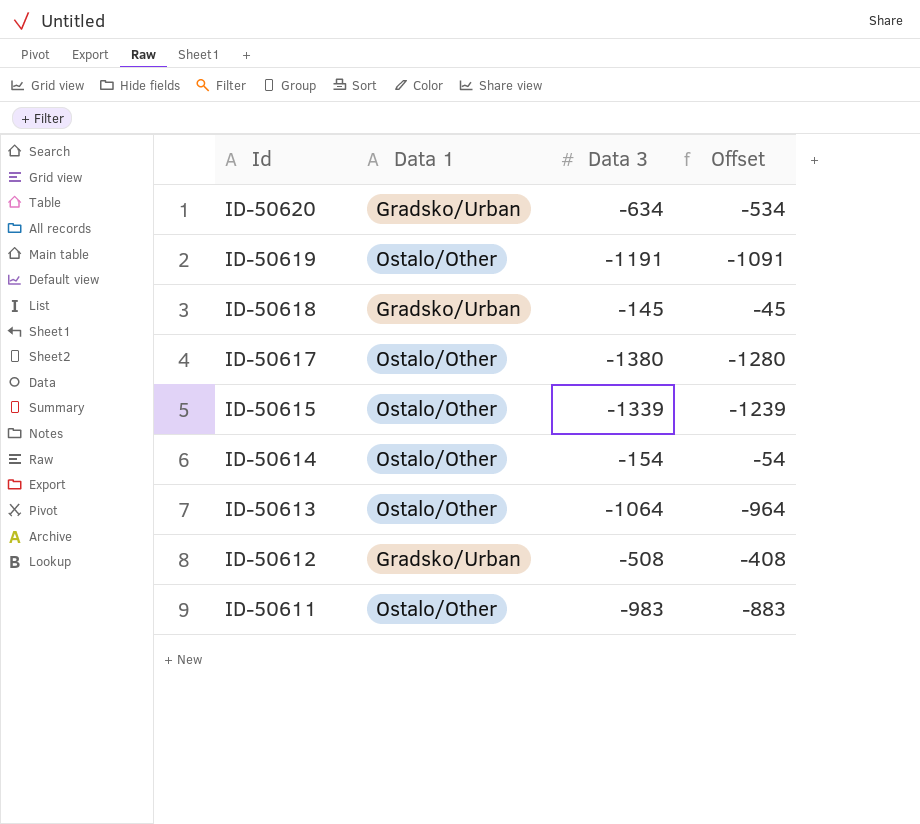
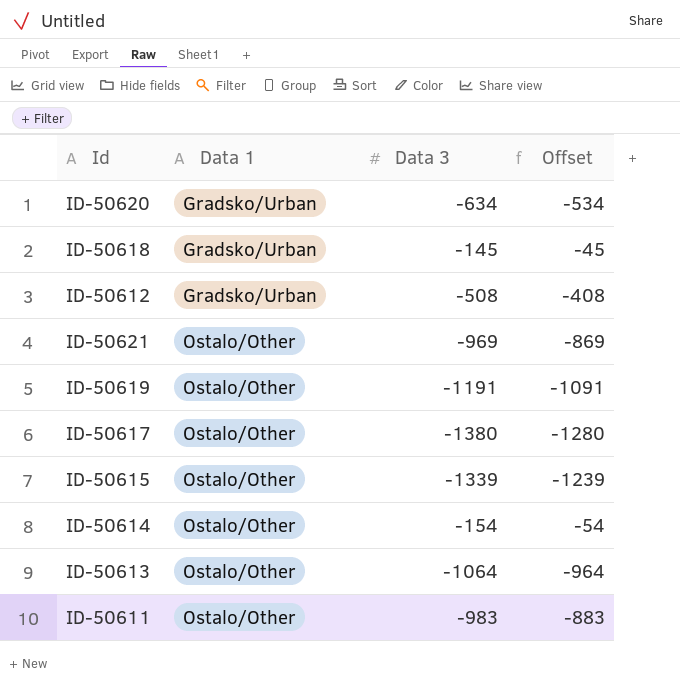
row order: Id descending -> Data 1 ascending
row ID-50621: none -> Ostalo/Other | -969 | -869

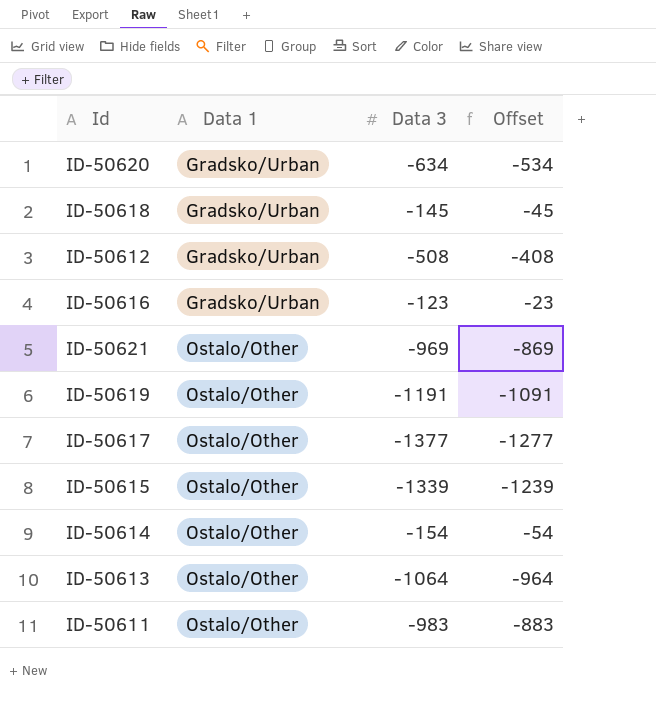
row ID-50616: none -> Gradsko/Urban | -123 | -23
ID-50617 | Data 3: -1380 -> -1377
ID-50617 | Offset: -1280 -> -1277

